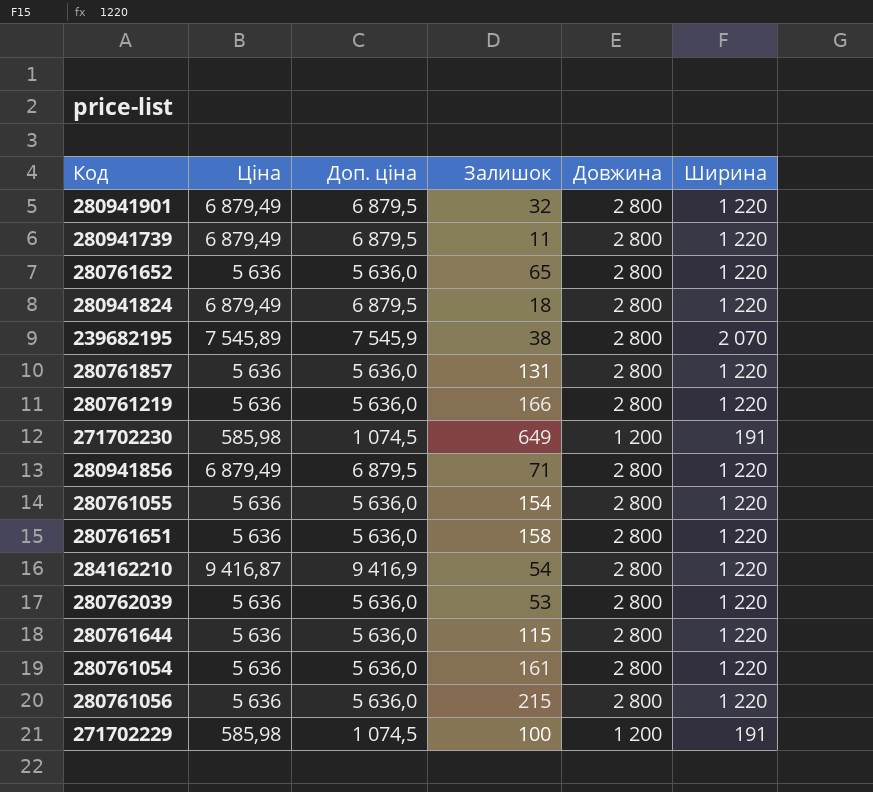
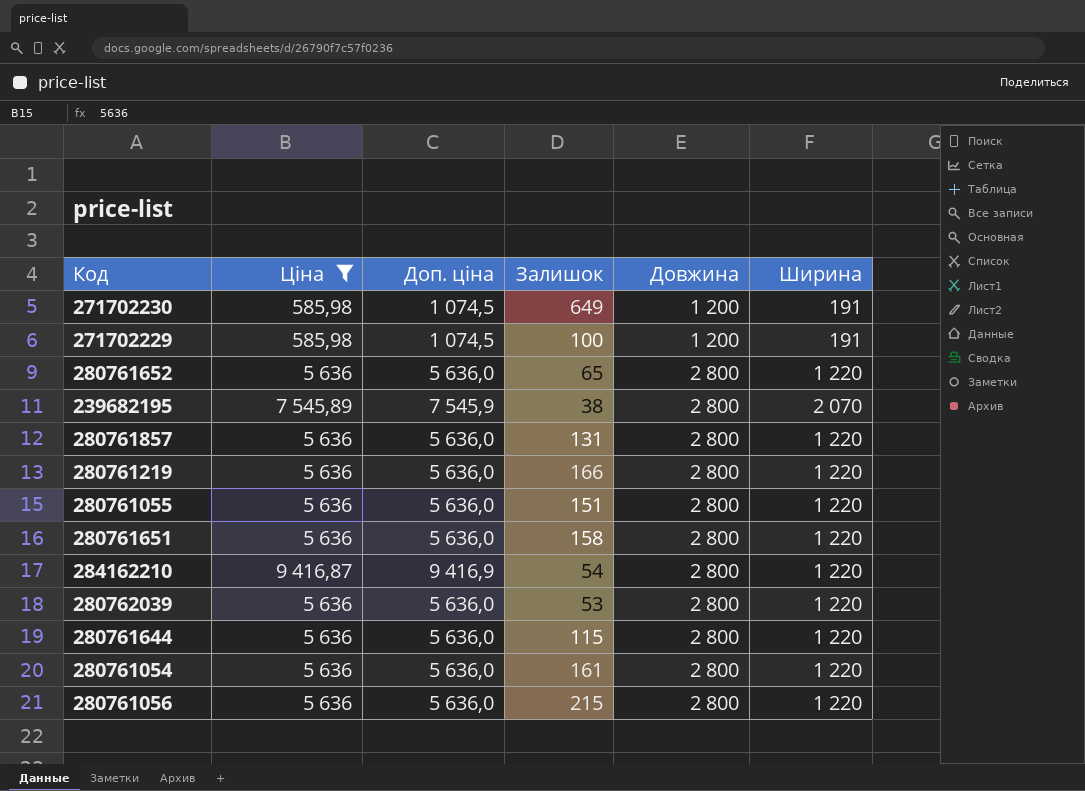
filter: none -> Ціна != 6 879,49
row order: none -> Довжина ascending
280761055 | Залишок: 154 -> 151

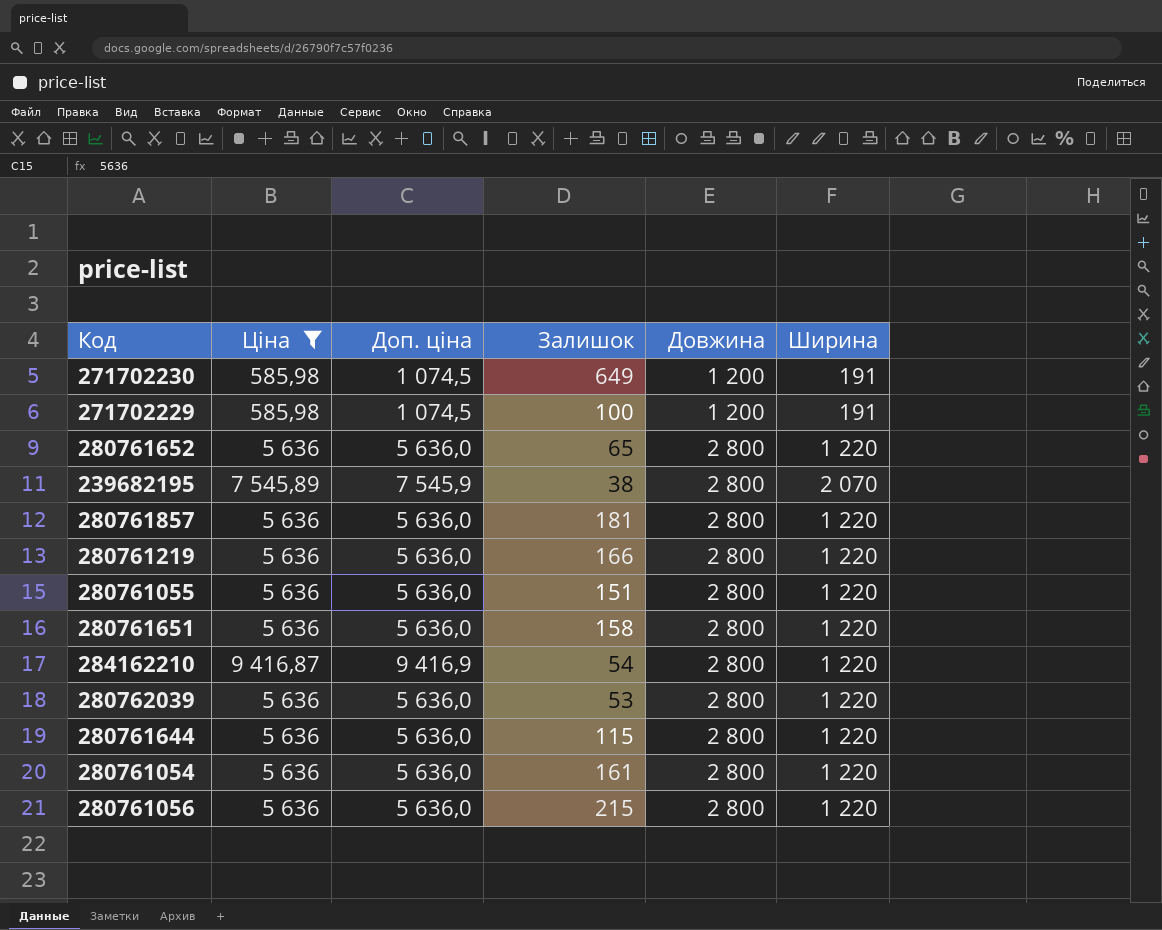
280761857 | Залишок: 131 -> 181

